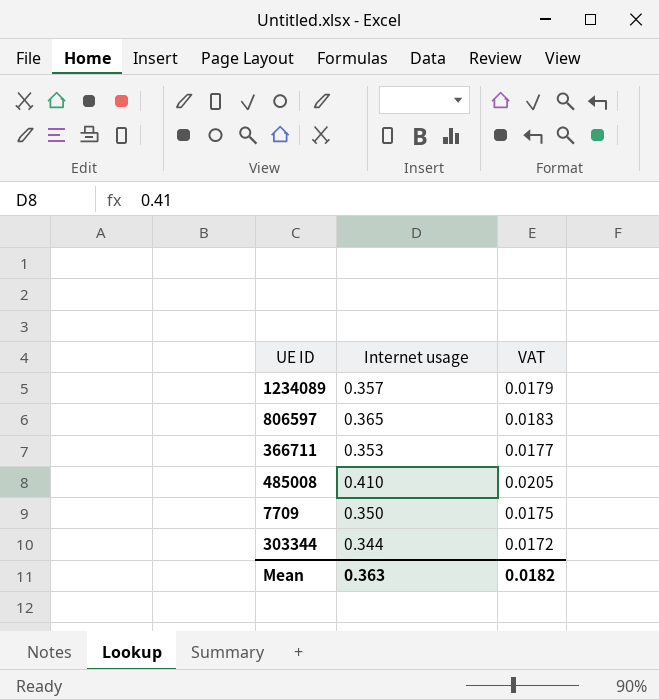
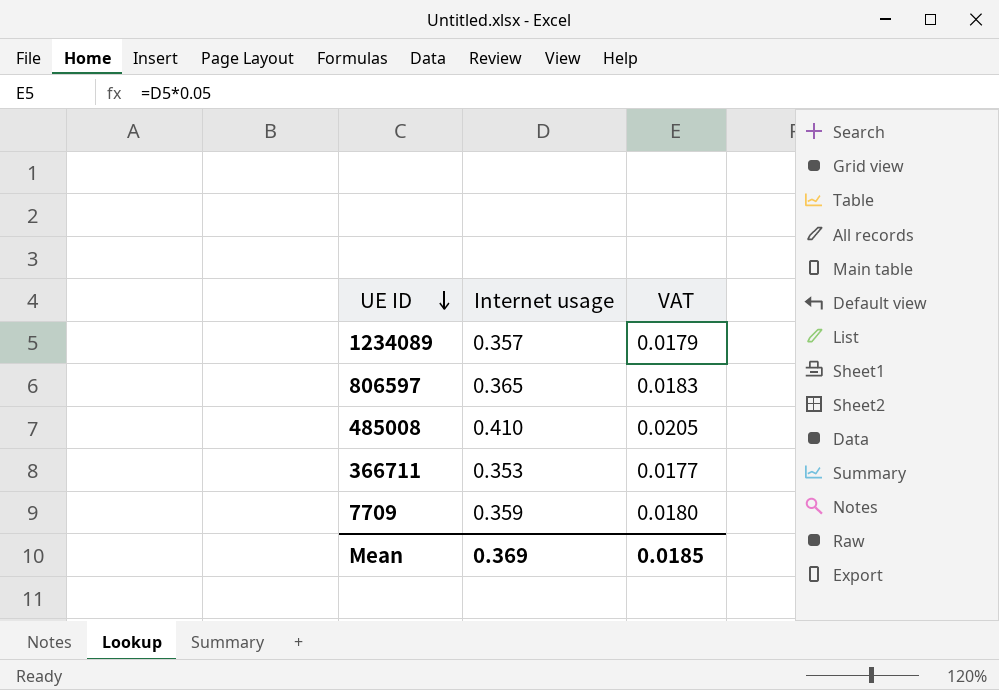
row order: none -> UE ID descending
row 303344: 0.344 | 0.0172 -> none
7709 | Internet usage: 0.350 -> 0.359
7709 | VAT: 0.0175 -> 0.0180
Mean | Internet usage: 0.363 -> 0.369
Mean | VAT: 0.0182 -> 0.0185

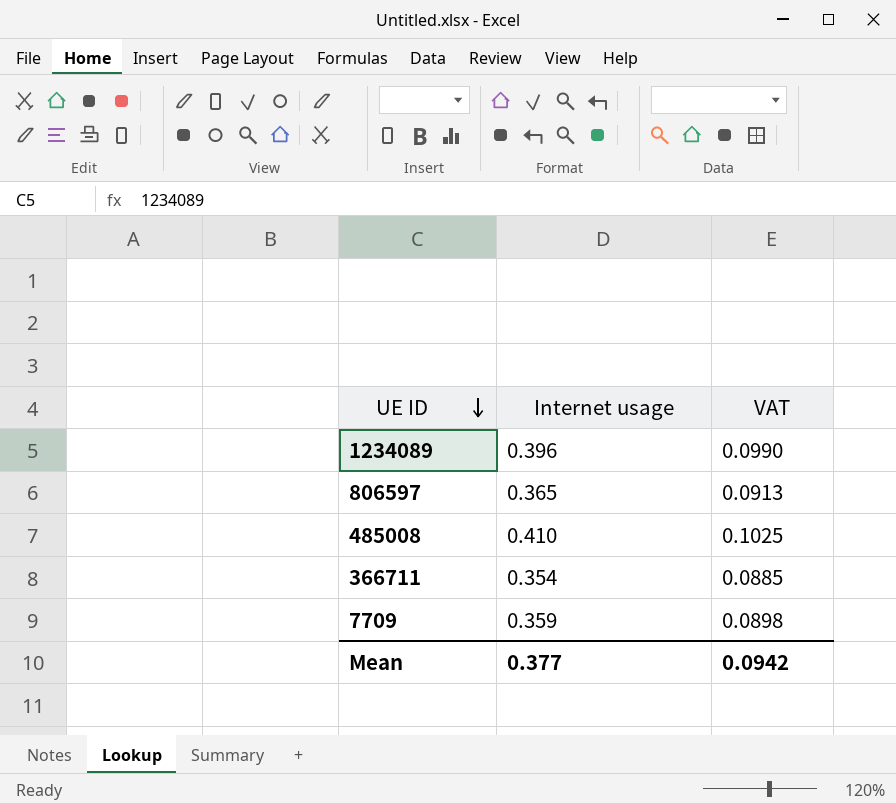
column VAT | formula: [Internet usage] * 0.05 -> [Internet usage] * 0.25
1234089 | Internet usage: 0.357 -> 0.396
366711 | Internet usage: 0.353 -> 0.354
Mean | Internet usage: 0.369 -> 0.377
Mean | VAT: 0.0185 -> 0.0942

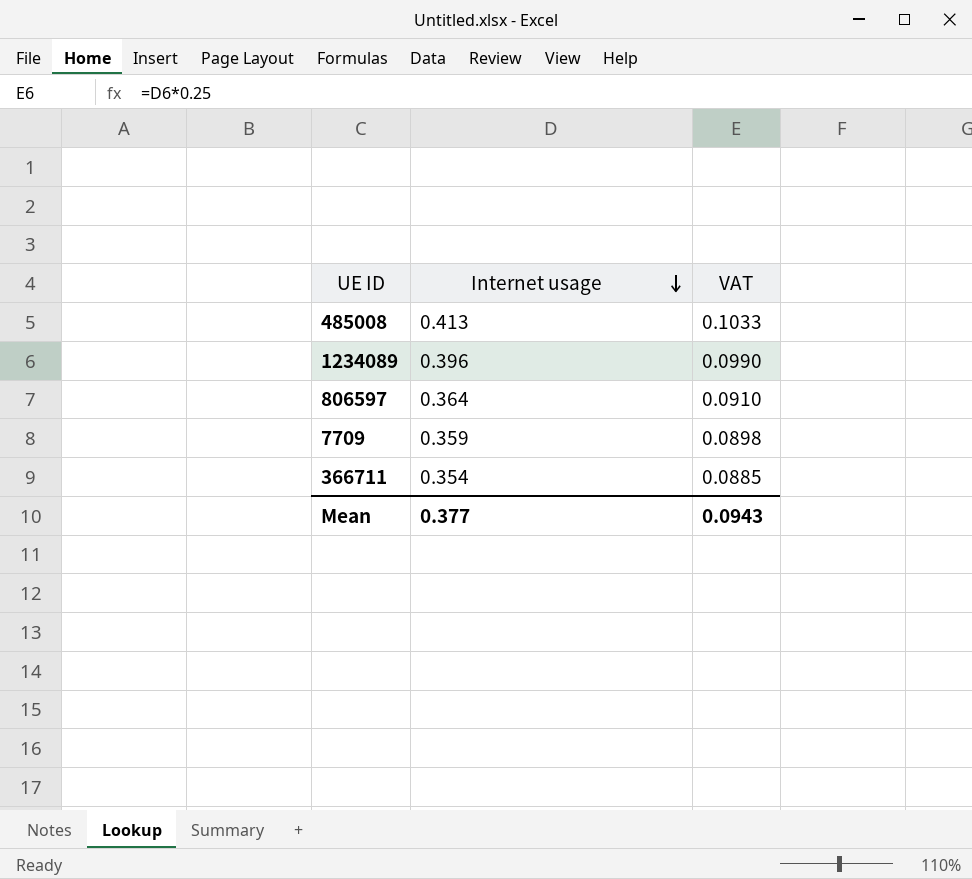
row order: UE ID descending -> Internet usage descending
485008 | Internet usage: 0.410 -> 0.413
485008 | VAT: 0.1025 -> 0.1033
806597 | Internet usage: 0.365 -> 0.364
806597 | VAT: 0.0913 -> 0.0910
Mean | VAT: 0.0942 -> 0.0943

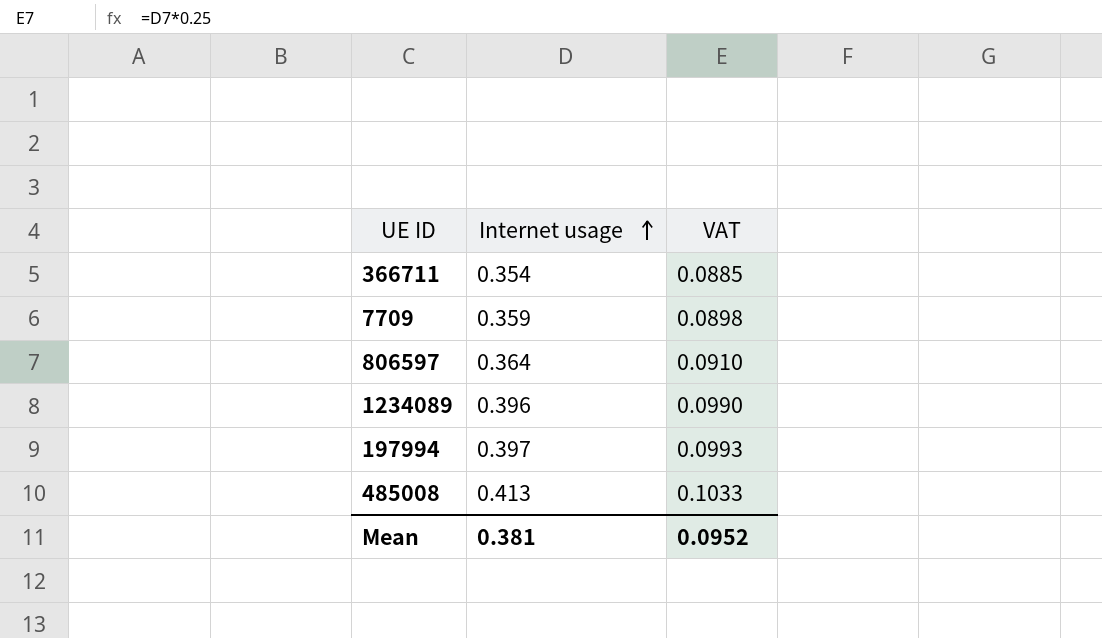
row order: Internet usage descending -> Internet usage ascending
row 197994: none -> 0.397 | 0.0993
Mean | Internet usage: 0.377 -> 0.381
Mean | VAT: 0.0943 -> 0.0952

